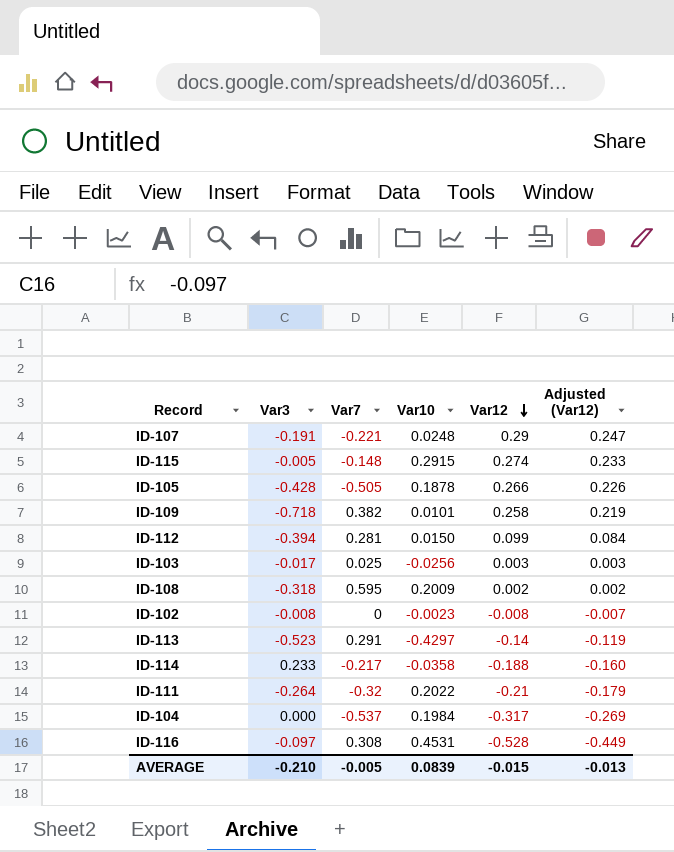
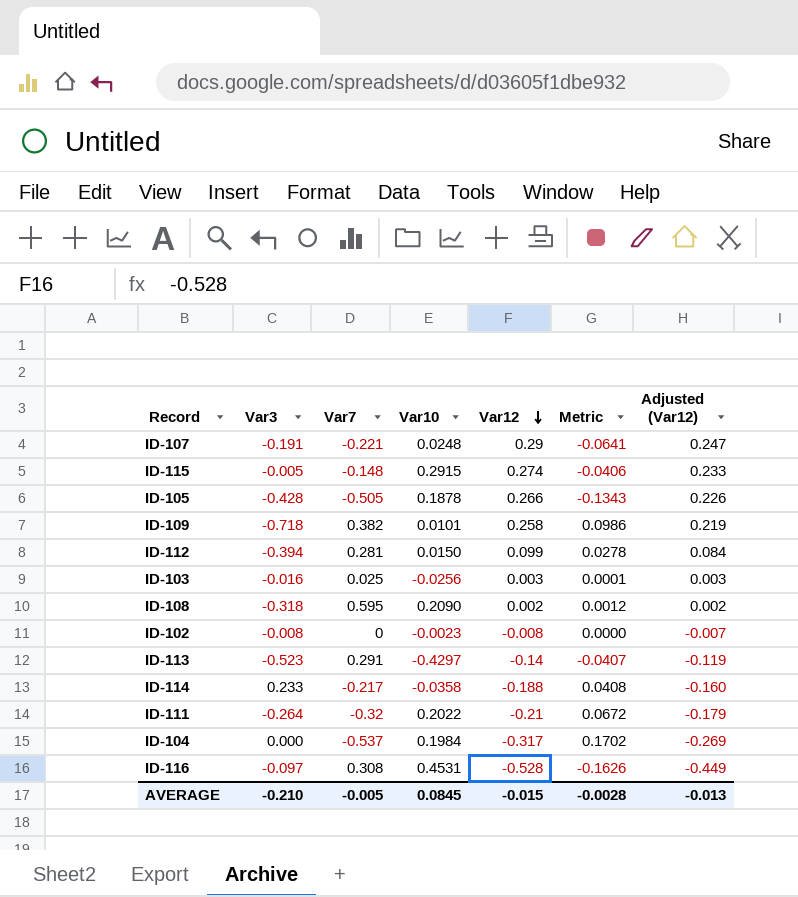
column Metric | formula: none -> [Var7] * [Var12]
ID-103 | Var3: -0.017 -> -0.016
ID-108 | Var10: 0.2009 -> 0.2090
AVERAGE | Var10: 0.0839 -> 0.0845

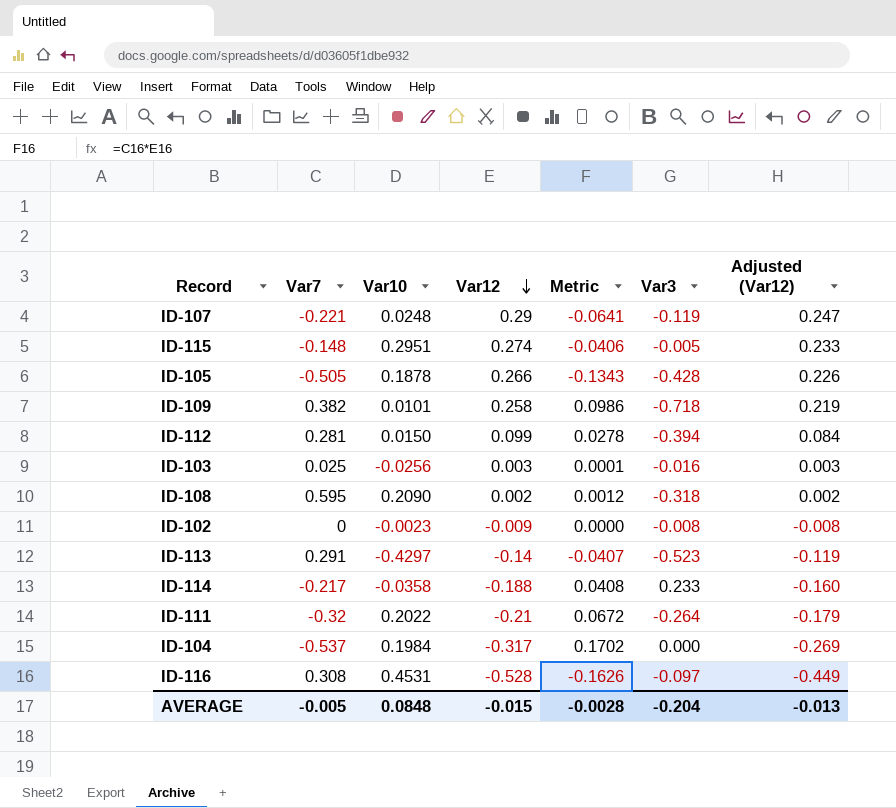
column Var3 | position: 2 -> 6
ID-107 | Var3: -0.191 -> -0.119
ID-115 | Var10: 0.2915 -> 0.2951
ID-102 | Var12: -0.008 -> -0.009
ID-102 | Adjusted (Var12): -0.007 -> -0.008
AVERAGE | Var10: 0.0845 -> 0.0848
AVERAGE | Var3: -0.210 -> -0.204

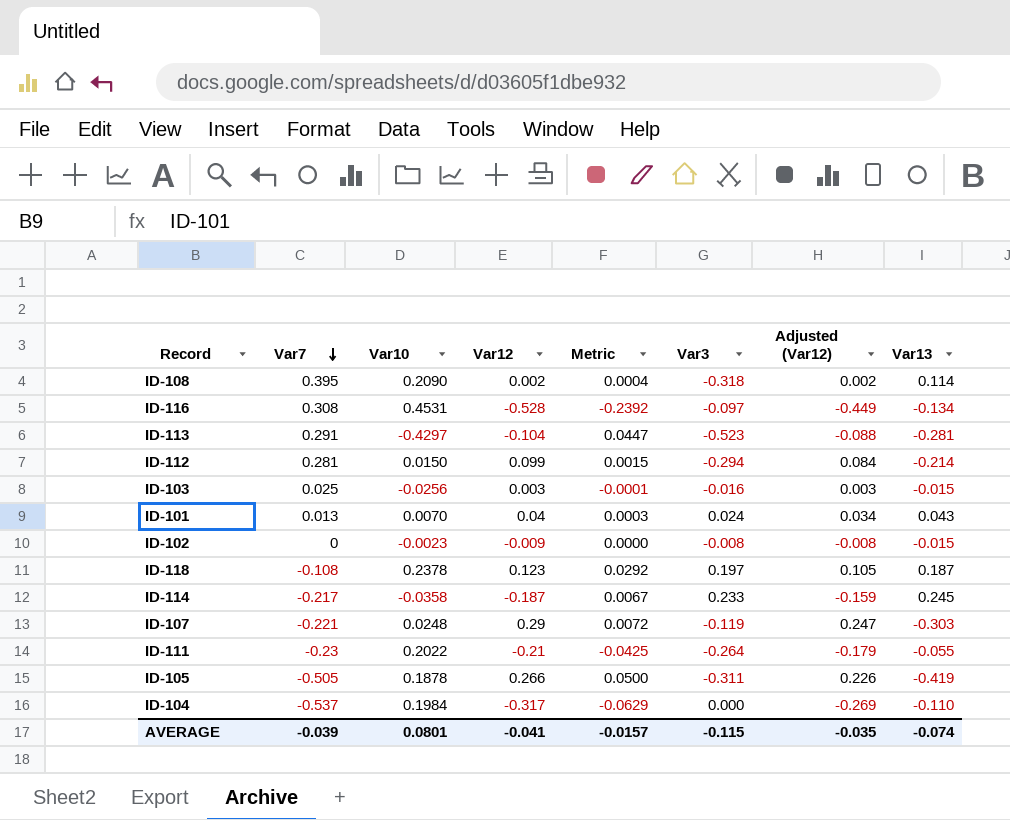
row order: Var12 descending -> Var7 descending
column Metric | formula: [Var7] * [Var12] -> [Var10] * [Var12]
column Var13 | position: none -> 8
row ID-115: -0.148 | 0.2951 | 0.274 | -0.0406 | -0.005 | 0.233 -> none
row ID-109: 0.382 | 0.0101 | 0.258 | 0.0986 | -0.718 | 0.219 -> none
ID-108 | Var7: 0.595 -> 0.395
ID-113 | Var12: -0.14 -> -0.104
ID-113 | Adjusted (Var12): -0.119 -> -0.088
ID-112 | Var3: -0.394 -> -0.294
row ID-101: none -> 0.013 | 0.0070 | 0.04 | 0.0003 | 0.024 | 0.034 | 0.043
row ID-118: none -> -0.108 | 0.2378 | 0.123 | 0.0292 | 0.197 | 0.105 | 0.187
ID-114 | Var12: -0.188 -> -0.187
ID-114 | Adjusted (Var12): -0.160 -> -0.159
ID-111 | Var7: -0.32 -> -0.23
ID-105 | Var3: -0.428 -> -0.311
AVERAGE | Var7: -0.005 -> -0.039
AVERAGE | Var10: 0.0848 -> 0.0801
AVERAGE | Var12: -0.015 -> -0.041
AVERAGE | Metric: -0.0028 -> -0.0157
AVERAGE | Var3: -0.204 -> -0.115
AVERAGE | Adjusted (Var12): -0.013 -> -0.035

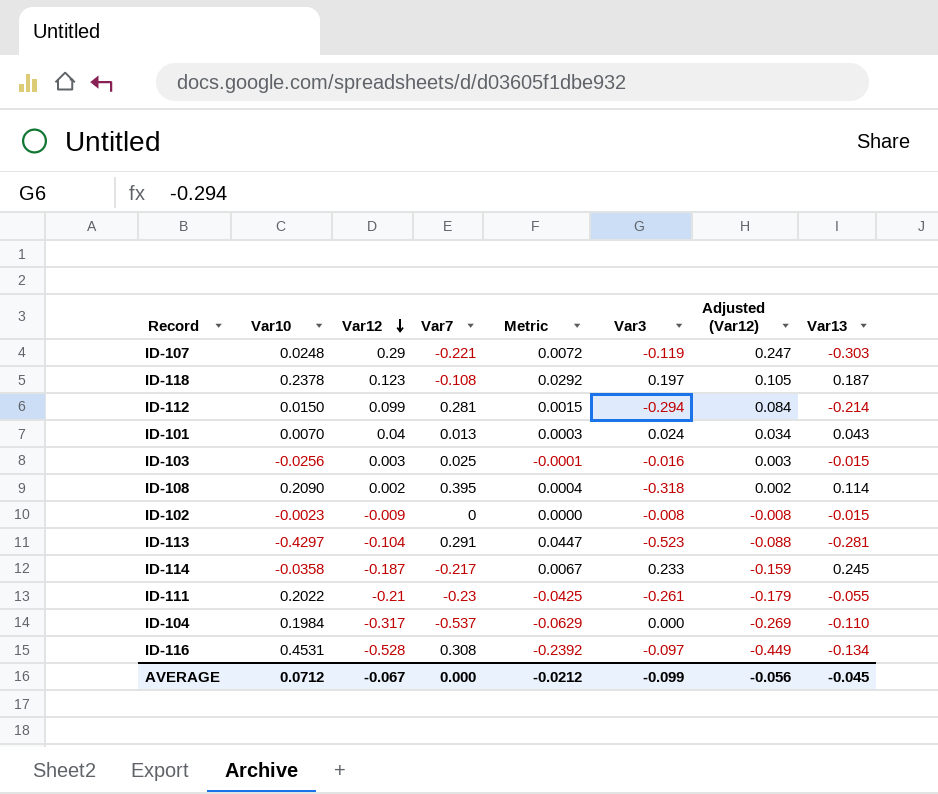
row order: Var7 descending -> Var12 descending
column Var7 | position: 2 -> 4
row ID-105: -0.505 | 0.1878 | 0.266 | 0.0500 | -0.311 | 0.226 | -0.419 -> none
ID-111 | Var3: -0.264 -> -0.261
AVERAGE | Var10: 0.0801 -> 0.0712
AVERAGE | Var12: -0.041 -> -0.067
AVERAGE | Var7: -0.039 -> 0.000
AVERAGE | Metric: -0.0157 -> -0.0212
AVERAGE | Var3: -0.115 -> -0.099
AVERAGE | Adjusted (Var12): -0.035 -> -0.056
AVERAGE | Var13: -0.074 -> -0.045

